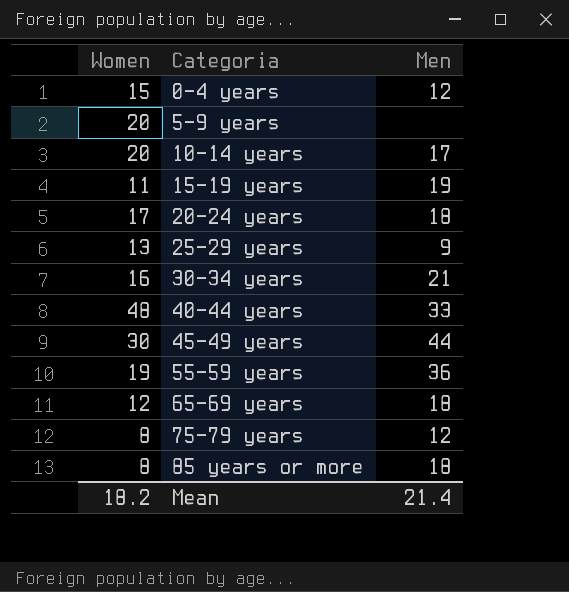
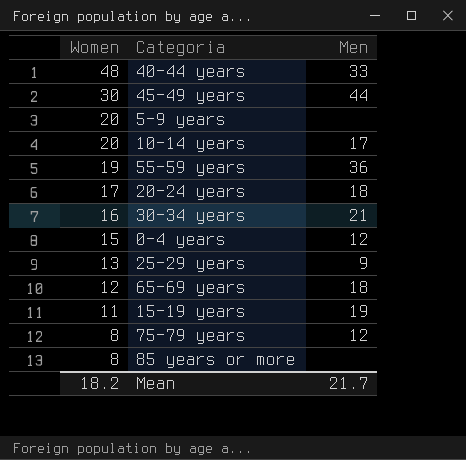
row order: Categoria ascending -> Women descending
85 years or more | Men: 18 -> none
Mean | Men: 21.4 -> 21.7

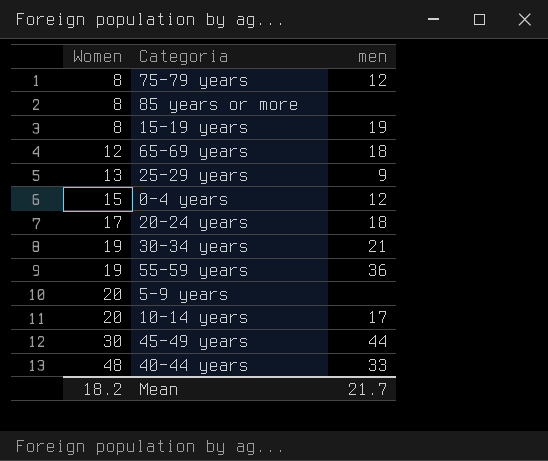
row order: Women descending -> Women ascending
column name: Men -> men
15-19 years | Women: 11 -> 8
30-34 years | Women: 16 -> 19

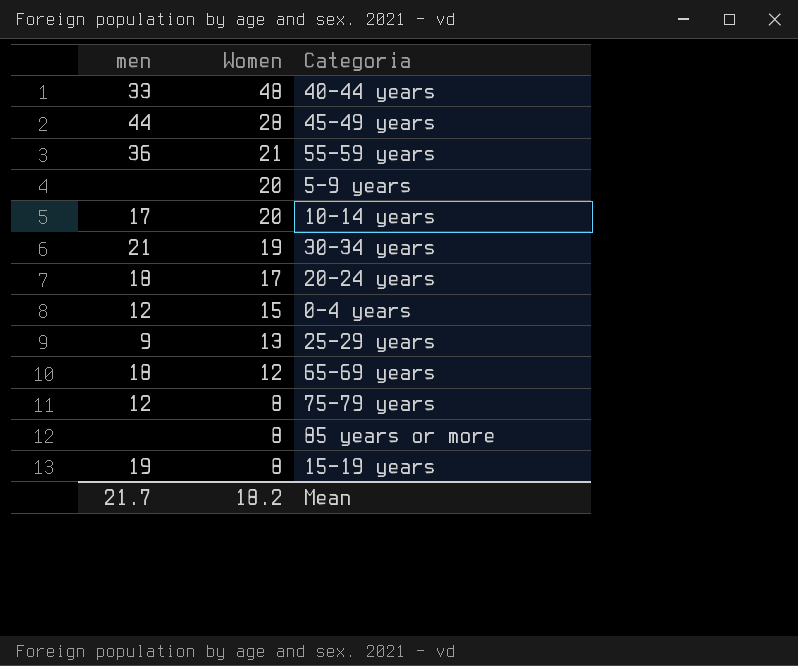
row order: Women ascending -> Women descending
column men | position: 3 -> 1
45-49 years | Women: 30 -> 28
55-59 years | Women: 19 -> 21

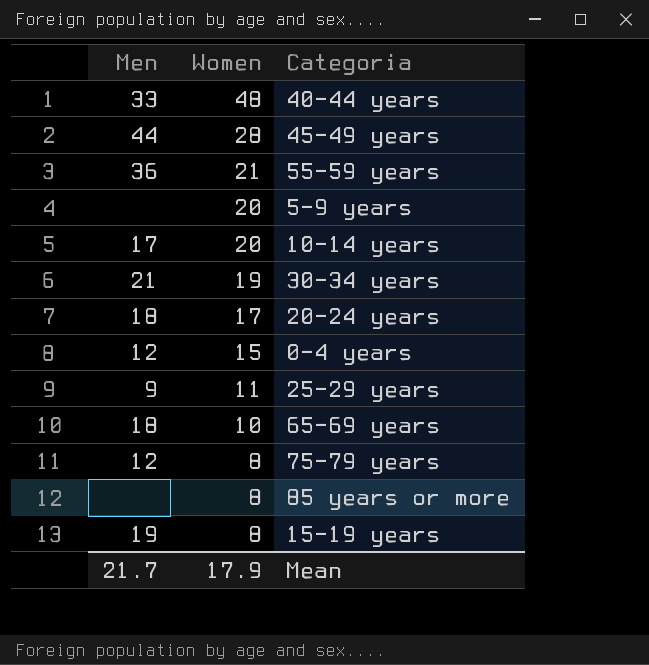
column name: men -> Men
25-29 years | Women: 13 -> 11
65-69 years | Women: 12 -> 10
Mean | Women: 18.2 -> 17.9

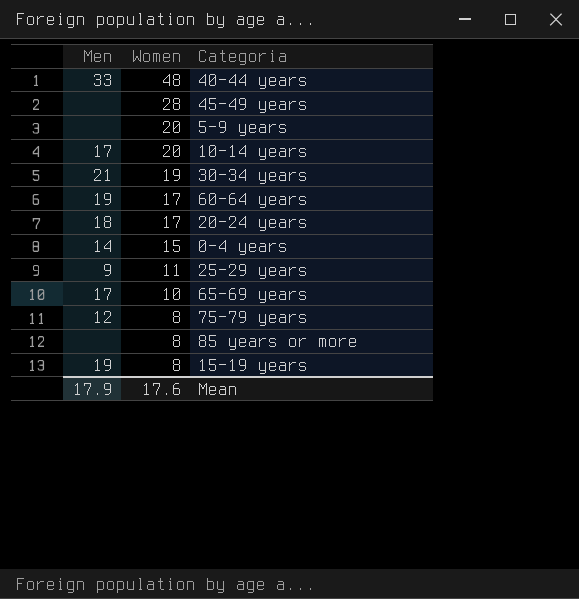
row 55-59 years: 36 | 21 -> none
45-49 years | Men: 44 -> none
row 60-64 years: none -> 19 | 17
0-4 years | Men: 12 -> 14
65-69 years | Men: 18 -> 17
Mean | Men: 21.7 -> 17.9
Mean | Women: 17.9 -> 17.6

